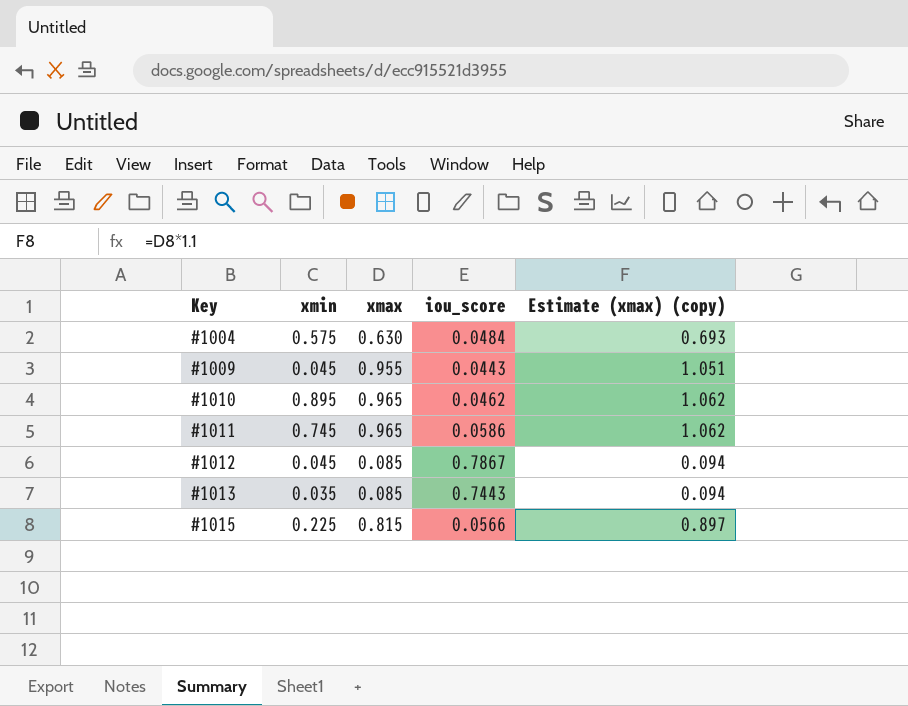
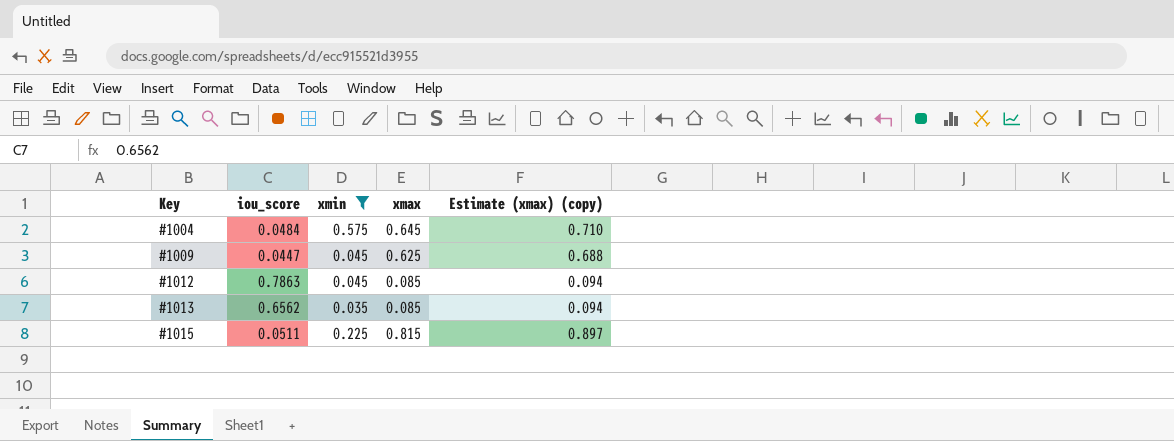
filter: none -> xmin <= 0.575
column iou_score | position: 4 -> 2
#1004 | xmax: 0.630 -> 0.645
#1004 | Estimate (xmax) (copy): 0.693 -> 0.710
#1009 | iou_score: 0.0443 -> 0.0447
#1009 | xmax: 0.955 -> 0.625
#1009 | Estimate (xmax) (copy): 1.051 -> 0.688
#1012 | iou_score: 0.7867 -> 0.7863
#1013 | iou_score: 0.7443 -> 0.6562
#1015 | iou_score: 0.0566 -> 0.0511

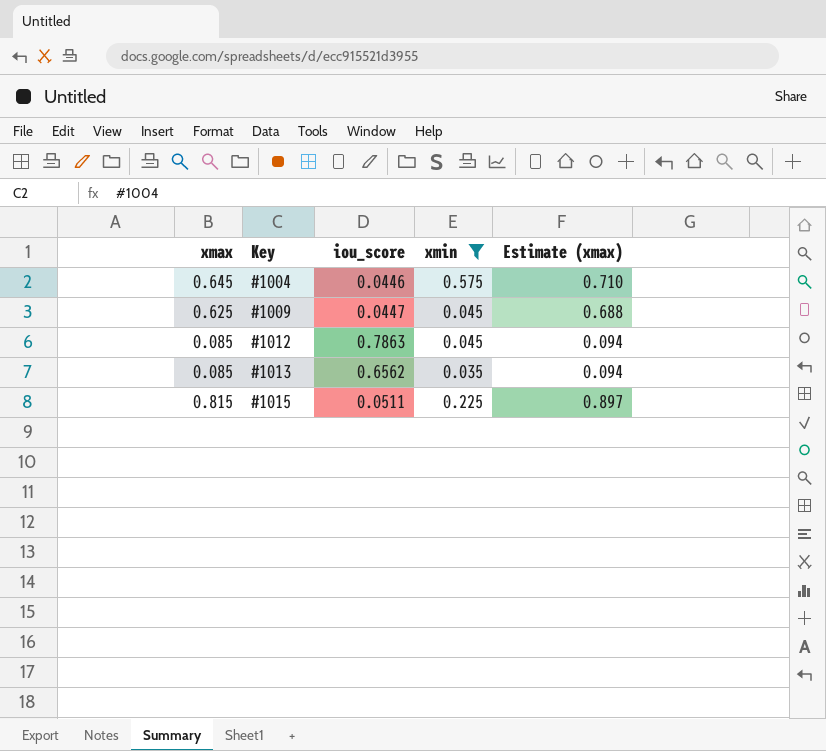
column xmax | position: 4 -> 1
column name: Estimate (xmax) (copy) -> Estimate (xmax)
#1004 | iou_score: 0.0484 -> 0.0446

